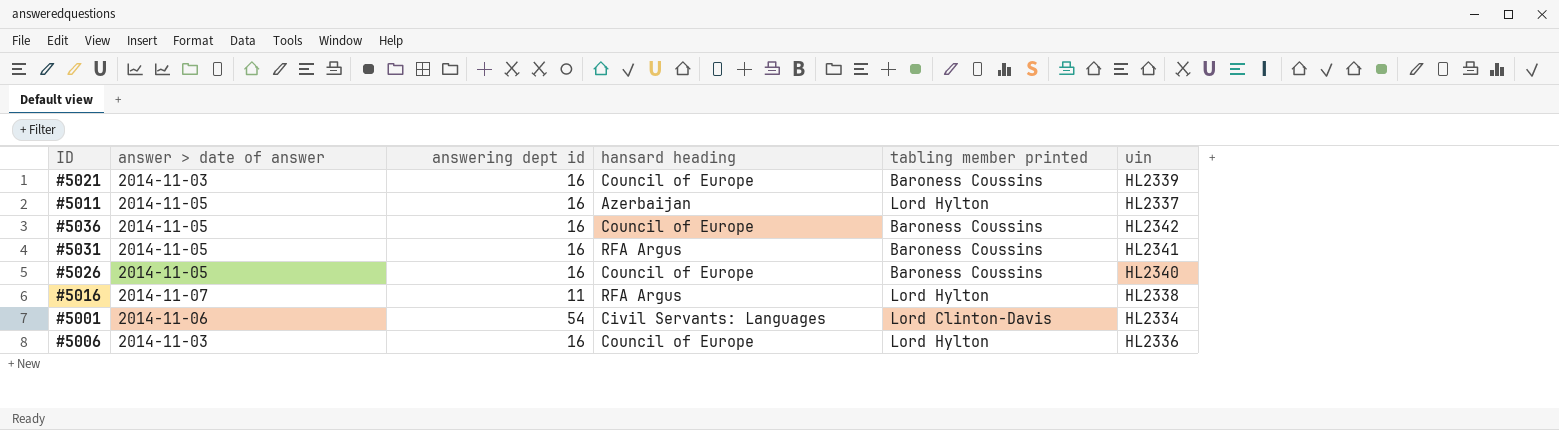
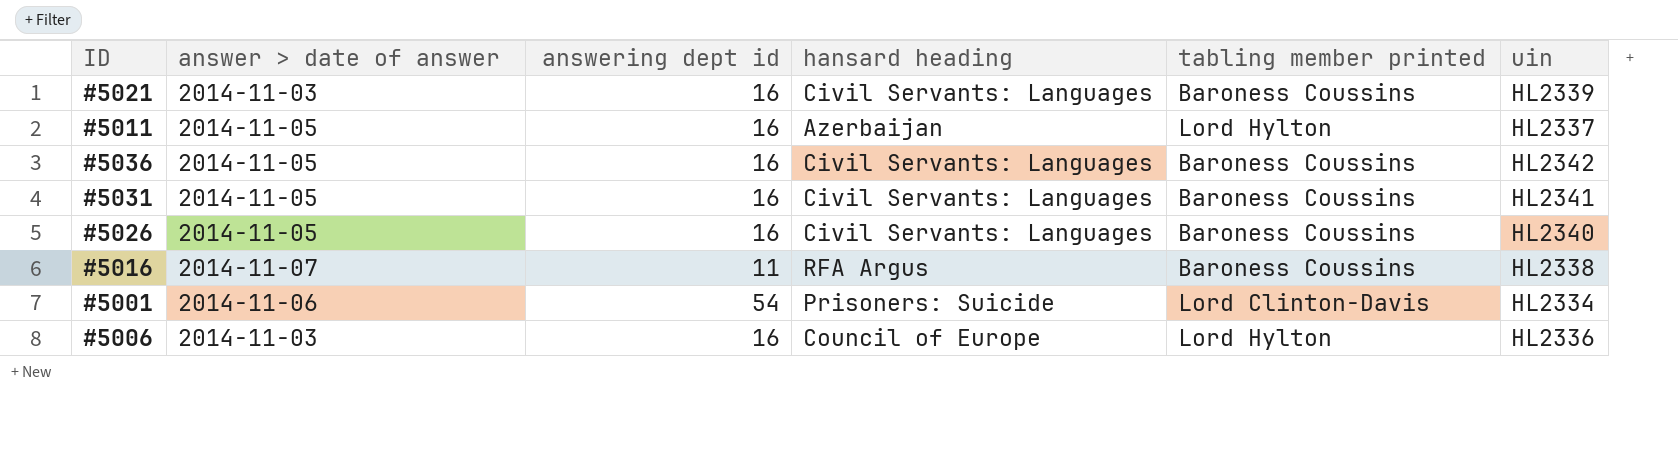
#5021 | hansard heading: Council of Europe -> Civil Servants: Languages
#5036 | hansard heading: Council of Europe -> Civil Servants: Languages
#5031 | hansard heading: RFA Argus -> Civil Servants: Languages
#5026 | hansard heading: Council of Europe -> Civil Servants: Languages
#5016 | tabling member printed: Lord Hylton -> Baroness Coussins
#5001 | hansard heading: Civil Servants: Languages -> Prisoners: Suicide

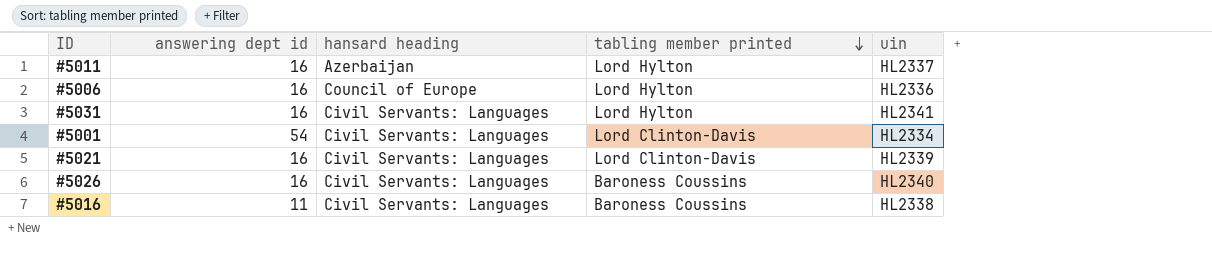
row order: none -> tabling member printed descending
column answer > date of answer | position: 2 -> none
row #5036: 2014-11-05 | 16 | Civil Servants: Languages | Baroness Coussins | HL2342 -> none
#5031 | tabling member printed: Baroness Coussins -> Lord Hylton
#5001 | hansard heading: Prisoners: Suicide -> Civil Servants: Languages
#5021 | tabling member printed: Baroness Coussins -> Lord Clinton-Davis
#5016 | hansard heading: RFA Argus -> Civil Servants: Languages

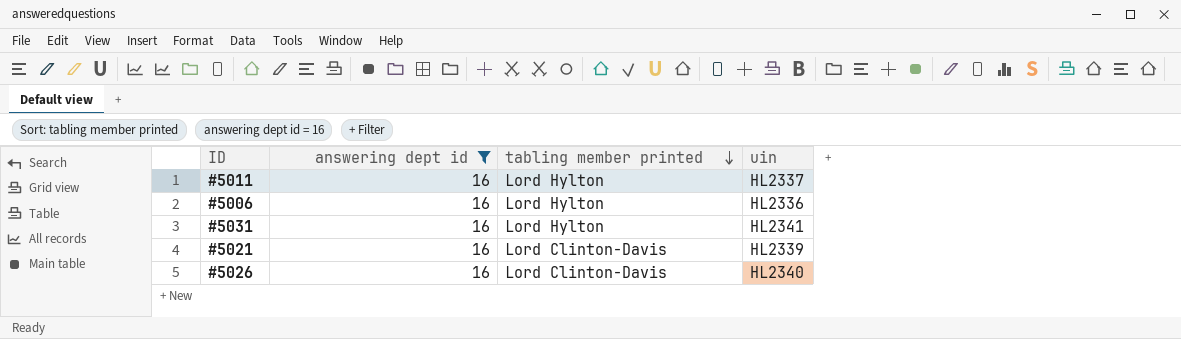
filter: none -> answering dept id = 16
column hansard heading | position: 3 -> none
#5026 | tabling member printed: Baroness Coussins -> Lord Clinton-Davis

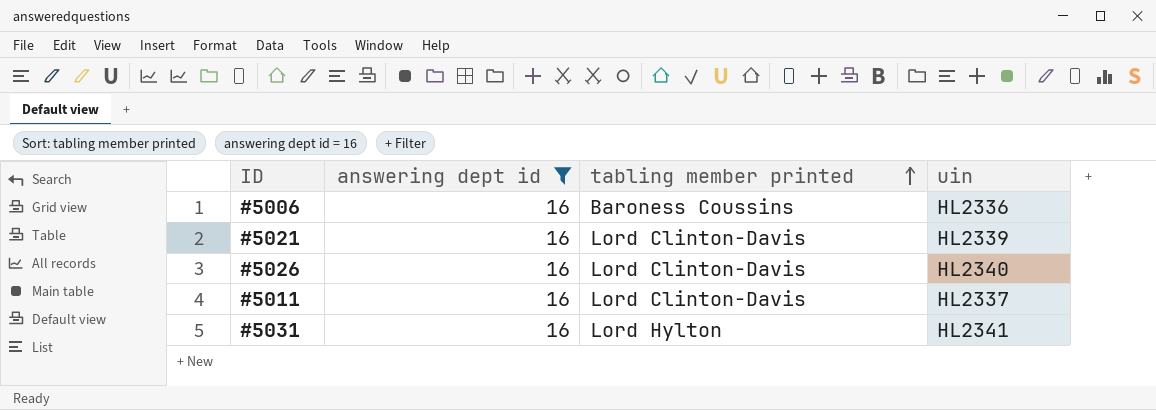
row order: tabling member printed descending -> tabling member printed ascending
#5006 | tabling member printed: Lord Hylton -> Baroness Coussins
#5011 | tabling member printed: Lord Hylton -> Lord Clinton-Davis

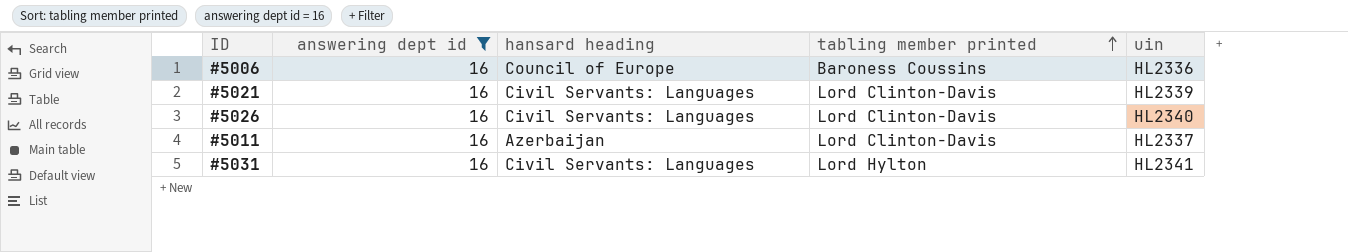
column hansard heading | position: none -> 3

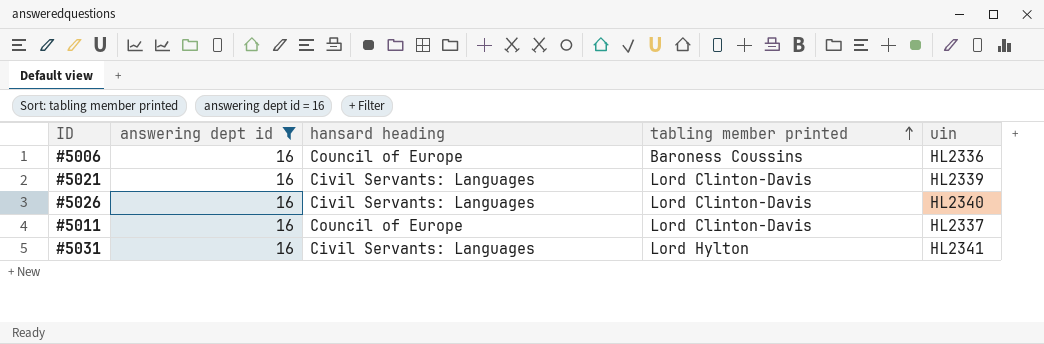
#5011 | hansard heading: Azerbaijan -> Council of Europe

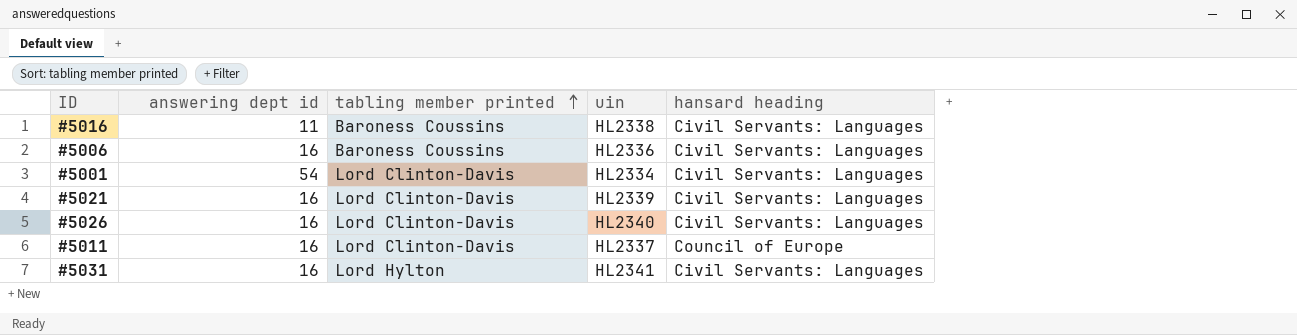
filter: answering dept id = 16 -> none
column hansard heading | position: 3 -> 5
#5006 | hansard heading: Council of Europe -> Civil Servants: Languages

